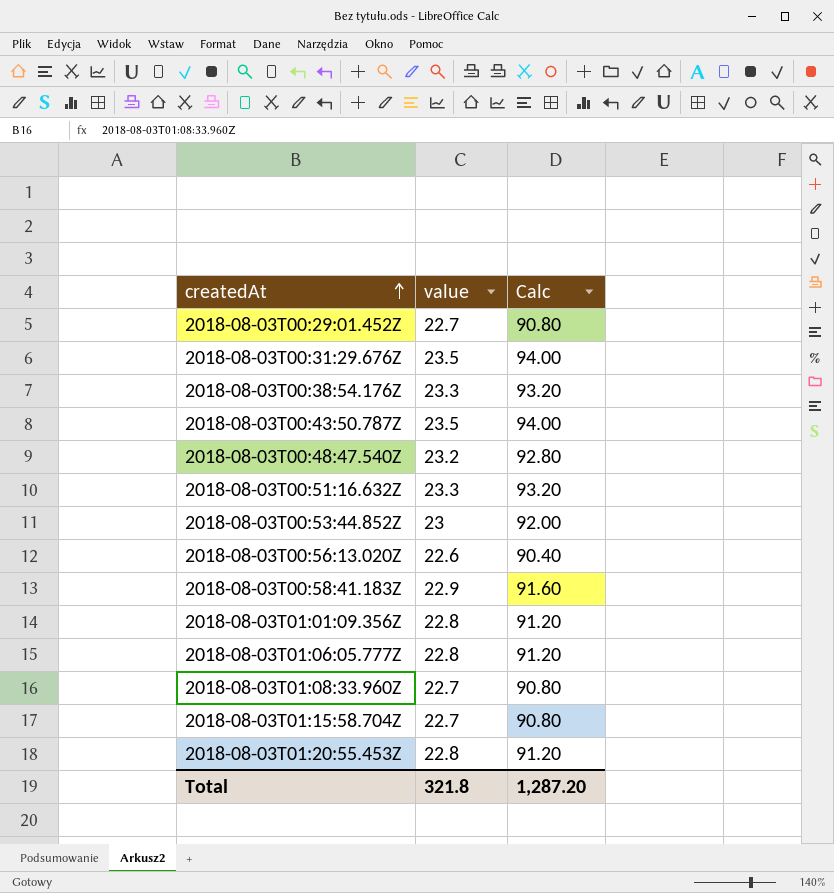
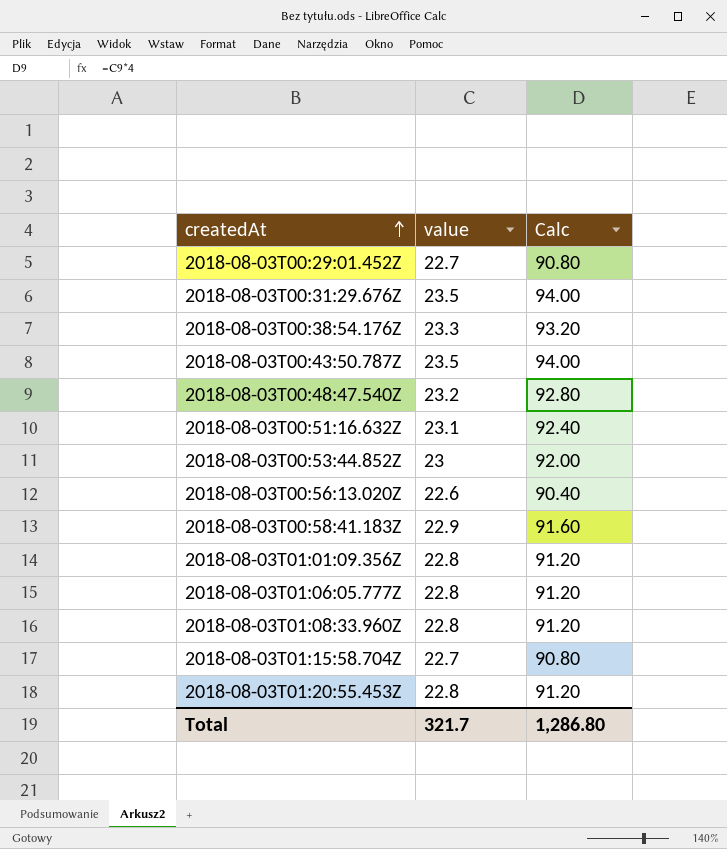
2018-08-03T00:51:16.632Z | value: 23.3 -> 23.1
2018-08-03T00:51:16.632Z | Calc: 93.20 -> 92.40
2018-08-03T01:08:33.960Z | value: 22.7 -> 22.8
2018-08-03T01:08:33.960Z | Calc: 90.80 -> 91.20
Total | value: 321.8 -> 321.7
Total | Calc: 1,287.20 -> 1,286.80

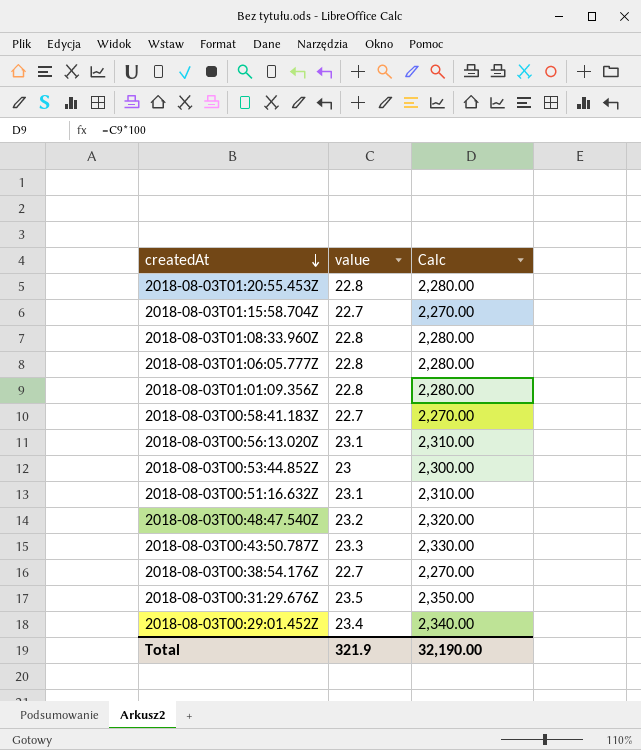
row order: createdAt ascending -> createdAt descending
column Calc | formula: [value] * 4 -> [value] * 100
2018-08-03T00:58:41.183Z | value: 22.9 -> 22.7
2018-08-03T00:56:13.020Z | value: 22.6 -> 23.1
2018-08-03T00:43:50.787Z | value: 23.5 -> 23.3
2018-08-03T00:38:54.176Z | value: 23.3 -> 22.7
2018-08-03T00:29:01.452Z | value: 22.7 -> 23.4
Total | value: 321.7 -> 321.9
Total | Calc: 1,286.80 -> 32,190.00

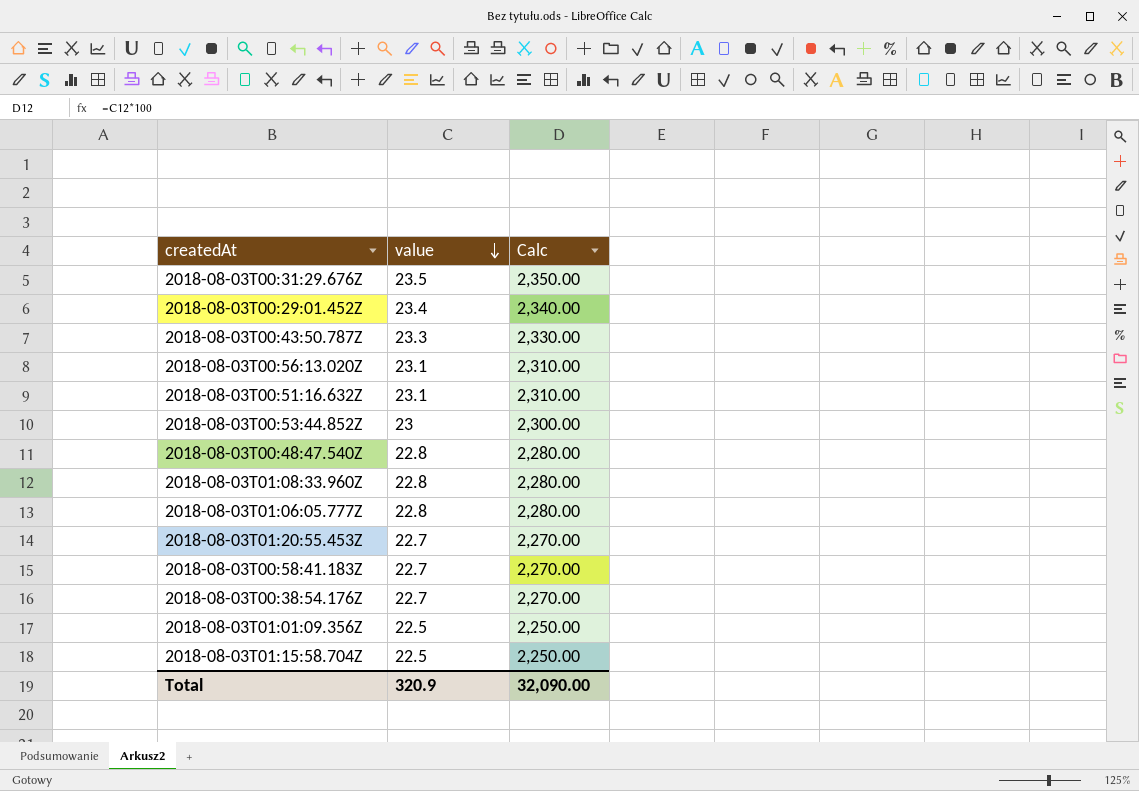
row order: createdAt descending -> value descending
2018-08-03T00:48:47.540Z | value: 23.2 -> 22.8
2018-08-03T00:48:47.540Z | Calc: 2,320.00 -> 2,280.00
2018-08-03T01:20:55.453Z | value: 22.8 -> 22.7
2018-08-03T01:20:55.453Z | Calc: 2,280.00 -> 2,270.00
2018-08-03T01:01:09.356Z | value: 22.8 -> 22.5
2018-08-03T01:01:09.356Z | Calc: 2,280.00 -> 2,250.00
2018-08-03T01:15:58.704Z | value: 22.7 -> 22.5
2018-08-03T01:15:58.704Z | Calc: 2,270.00 -> 2,250.00
Total | value: 321.9 -> 320.9
Total | Calc: 32,190.00 -> 32,090.00

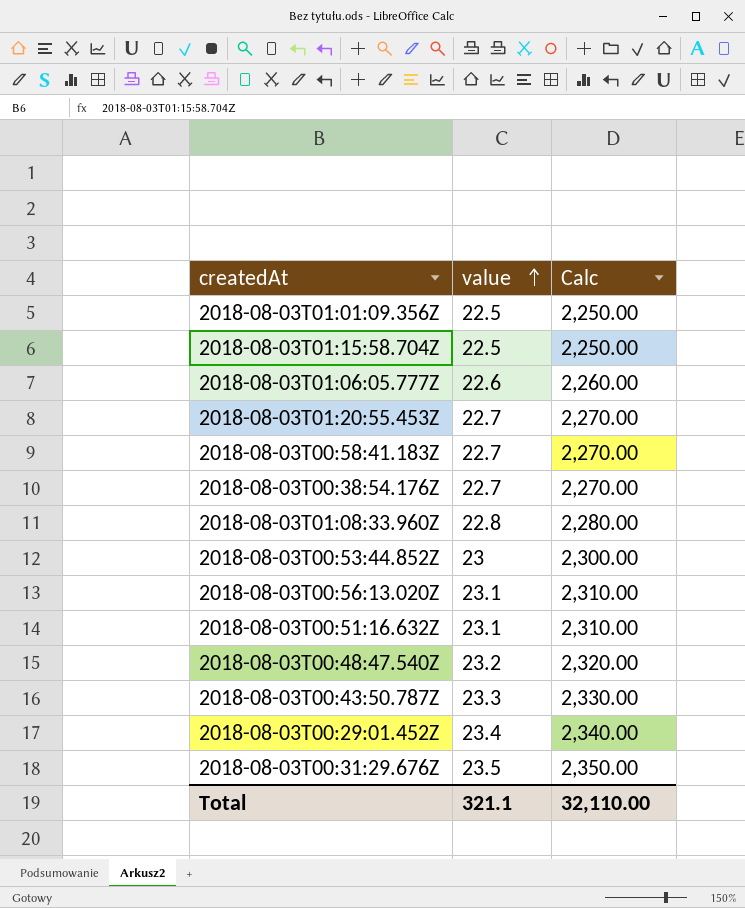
row order: value descending -> value ascending
2018-08-03T01:06:05.777Z | value: 22.8 -> 22.6
2018-08-03T01:06:05.777Z | Calc: 2,280.00 -> 2,260.00
2018-08-03T00:48:47.540Z | value: 22.8 -> 23.2
2018-08-03T00:48:47.540Z | Calc: 2,280.00 -> 2,320.00
Total | value: 320.9 -> 321.1
Total | Calc: 32,090.00 -> 32,110.00

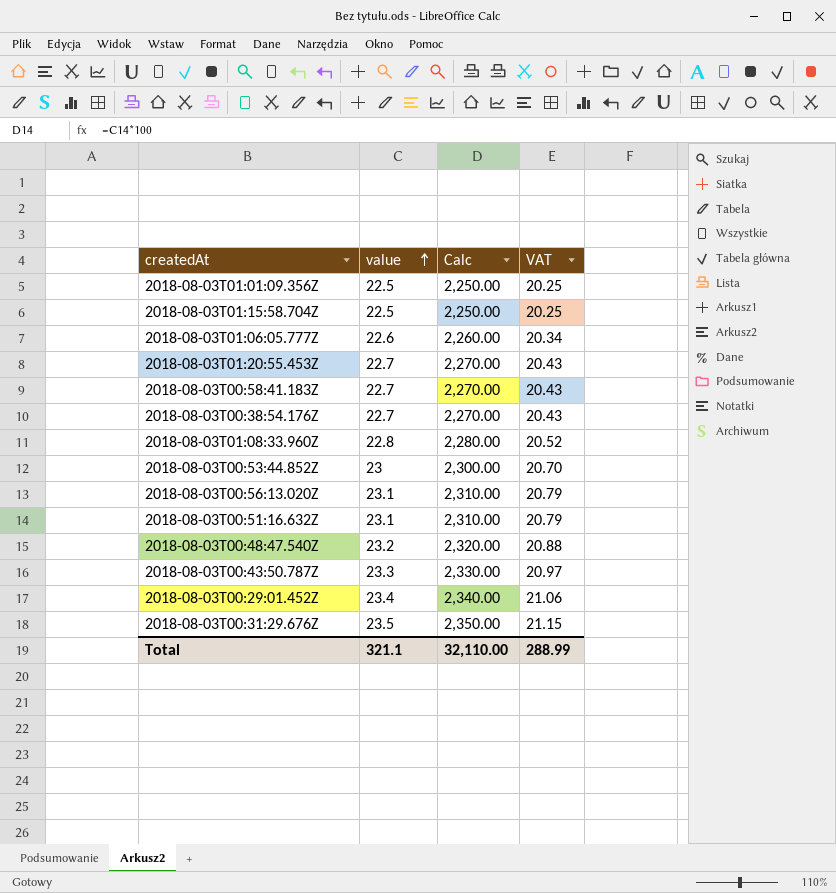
column VAT | formula: none -> [value] * 0.9

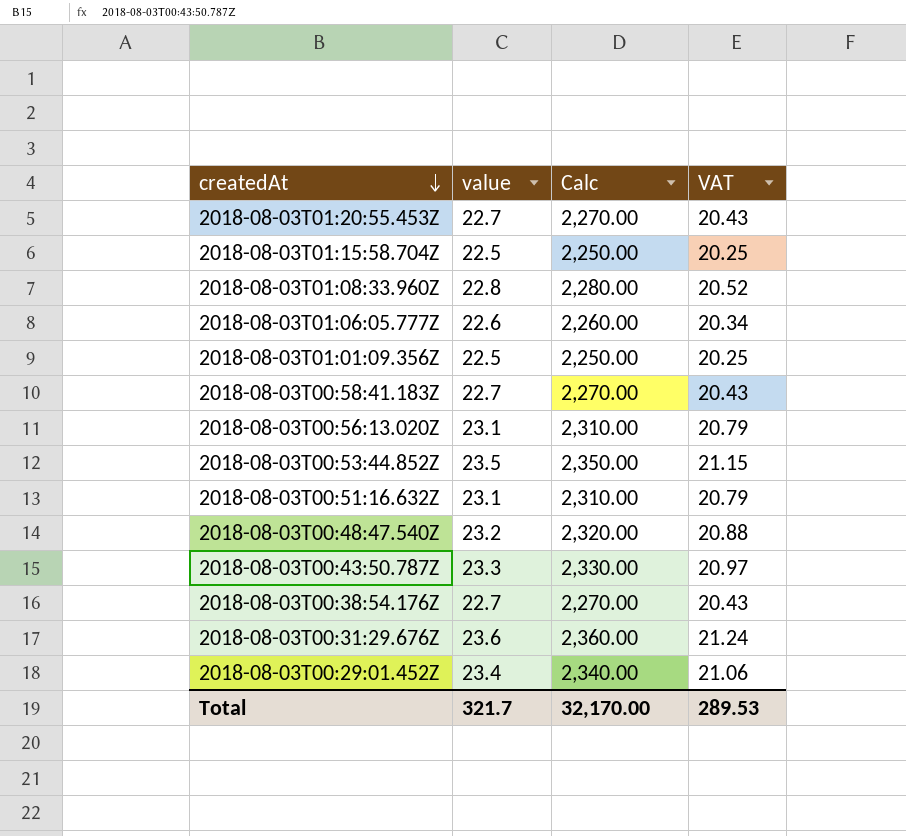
row order: value ascending -> createdAt descending
2018-08-03T00:53:44.852Z | value: 23 -> 23.5
2018-08-03T00:53:44.852Z | Calc: 2,300.00 -> 2,350.00
2018-08-03T00:53:44.852Z | VAT: 20.70 -> 21.15
2018-08-03T00:31:29.676Z | value: 23.5 -> 23.6
2018-08-03T00:31:29.676Z | Calc: 2,350.00 -> 2,360.00
2018-08-03T00:31:29.676Z | VAT: 21.15 -> 21.24
Total | value: 321.1 -> 321.7
Total | Calc: 32,110.00 -> 32,170.00
Total | VAT: 288.99 -> 289.53

